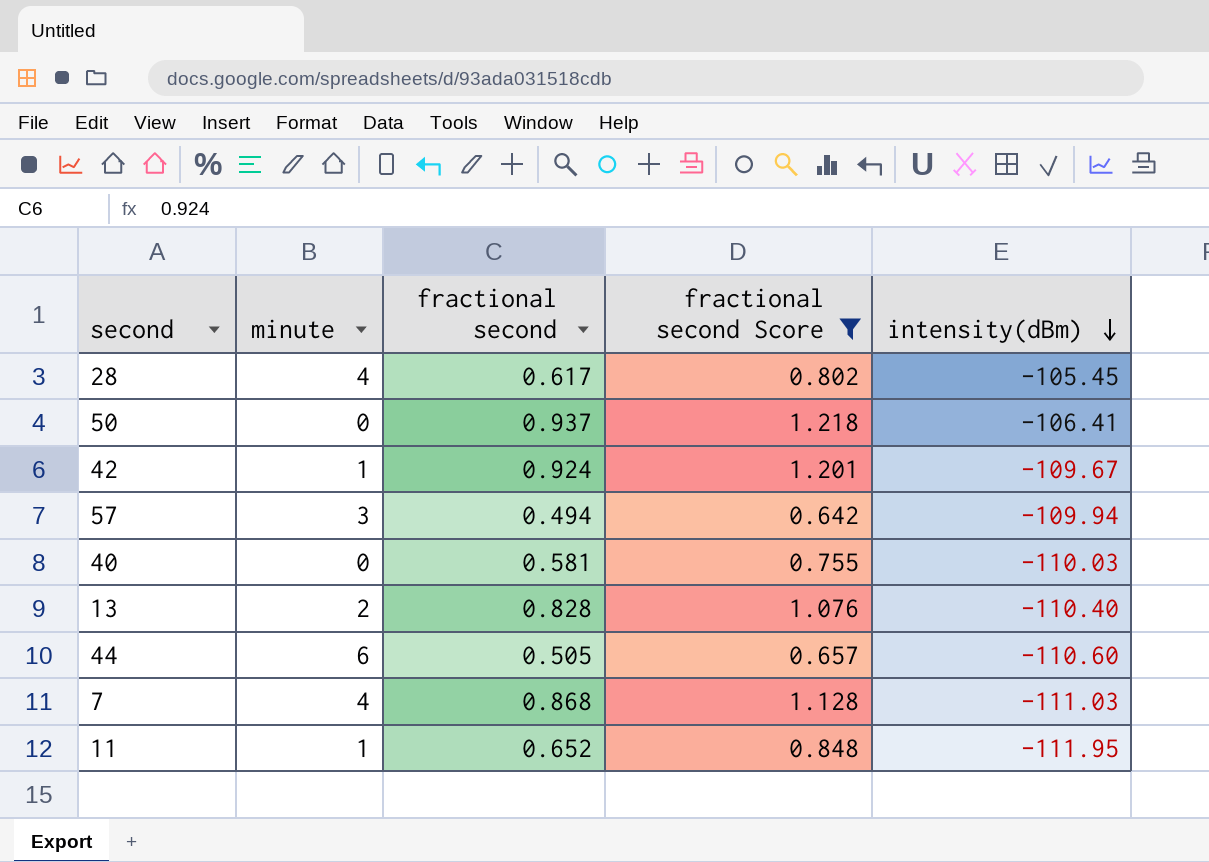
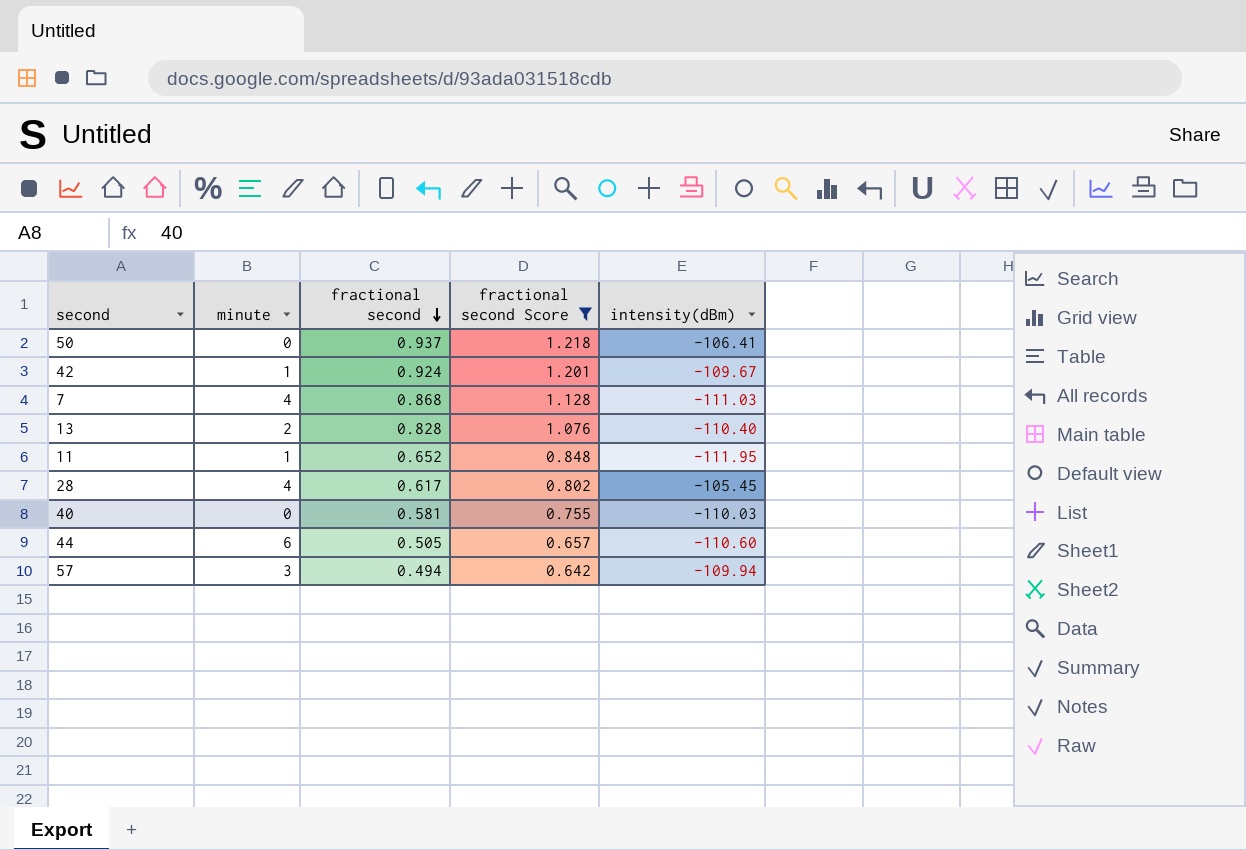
row order: intensity(dBm) descending -> fractional second descending

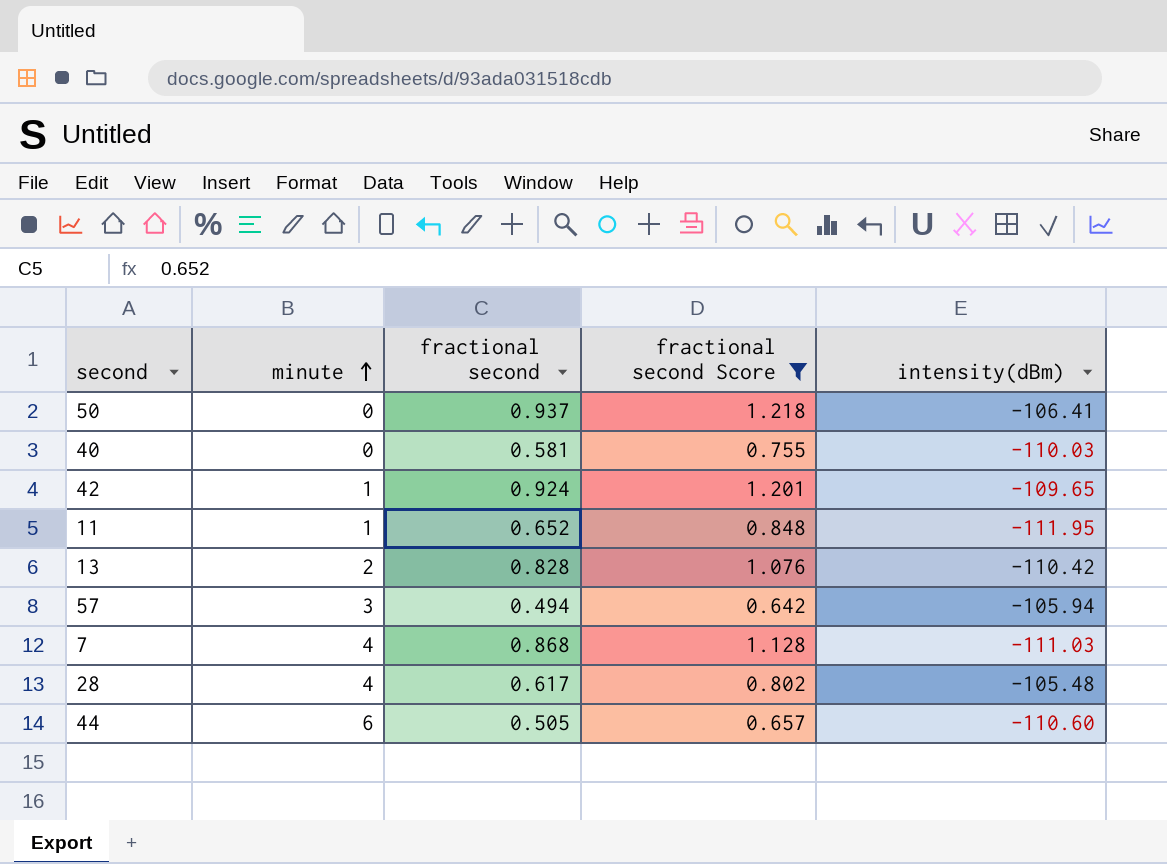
row order: fractional second descending -> minute ascending
42 | intensity(dBm): -109.67 -> -109.65
13 | intensity(dBm): -110.40 -> -110.42
57 | intensity(dBm): -109.94 -> -105.94
28 | intensity(dBm): -105.45 -> -105.48

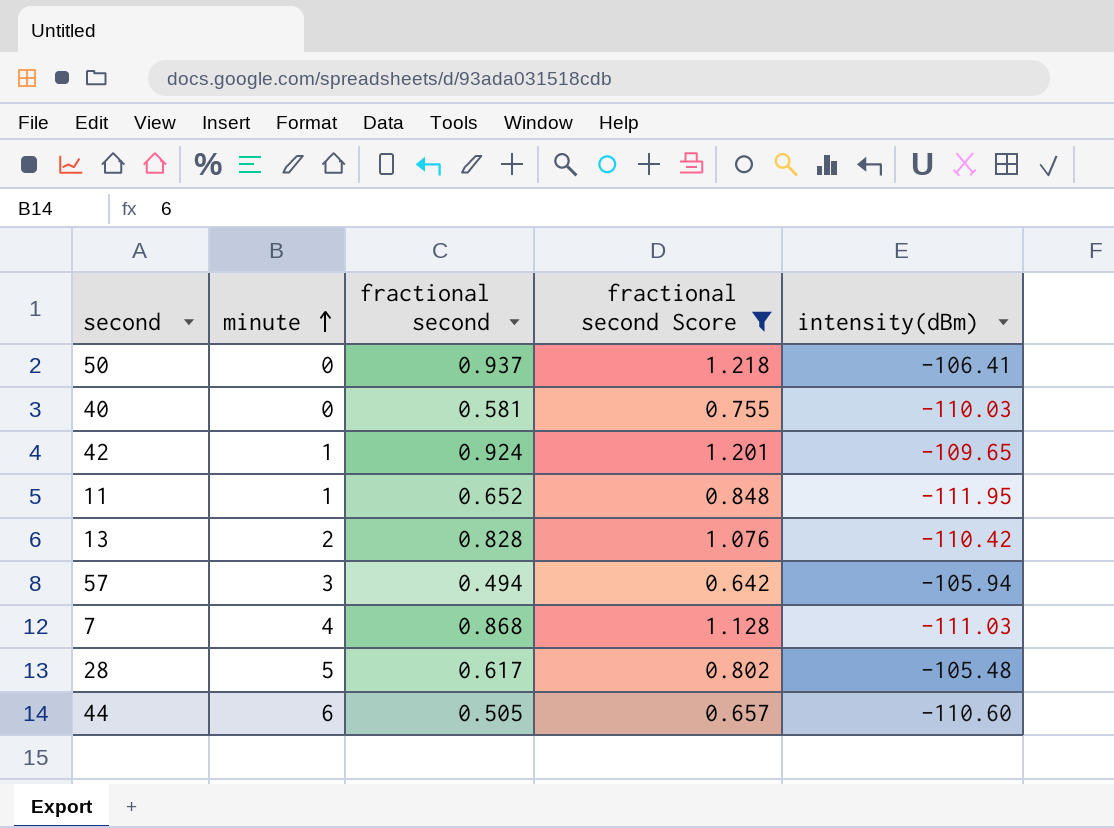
28 | minute: 4 -> 5

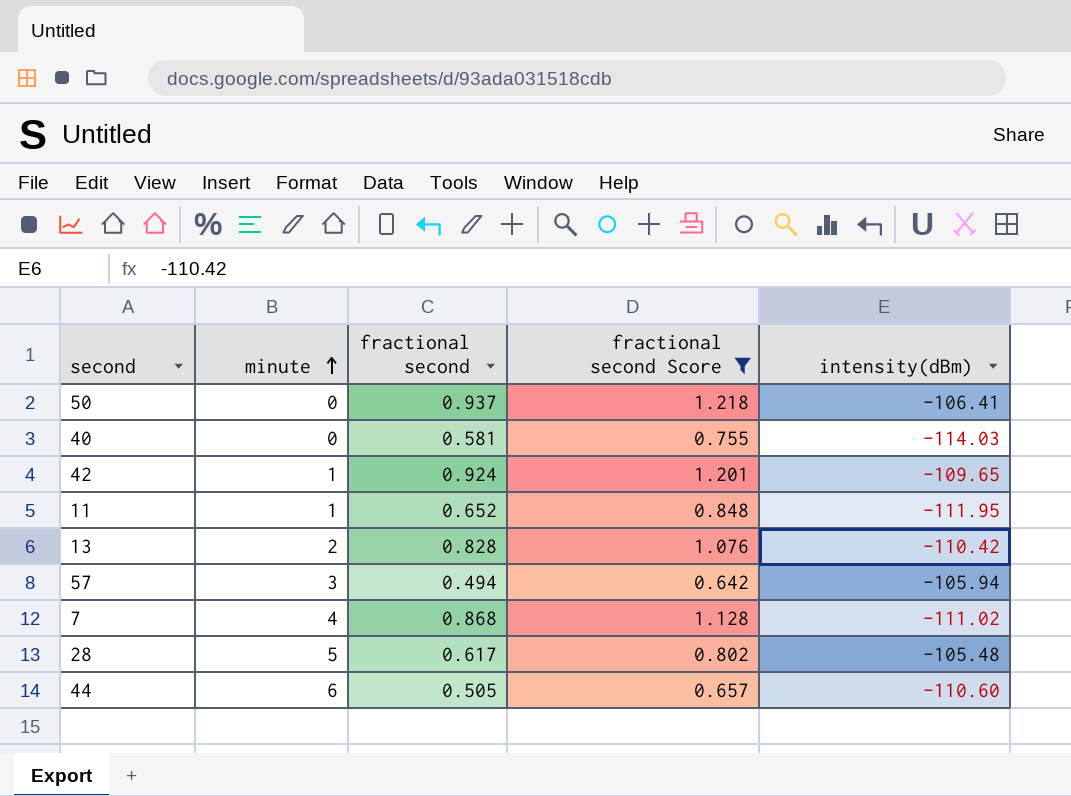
40 | intensity(dBm): -110.03 -> -114.03
7 | intensity(dBm): -111.03 -> -111.02

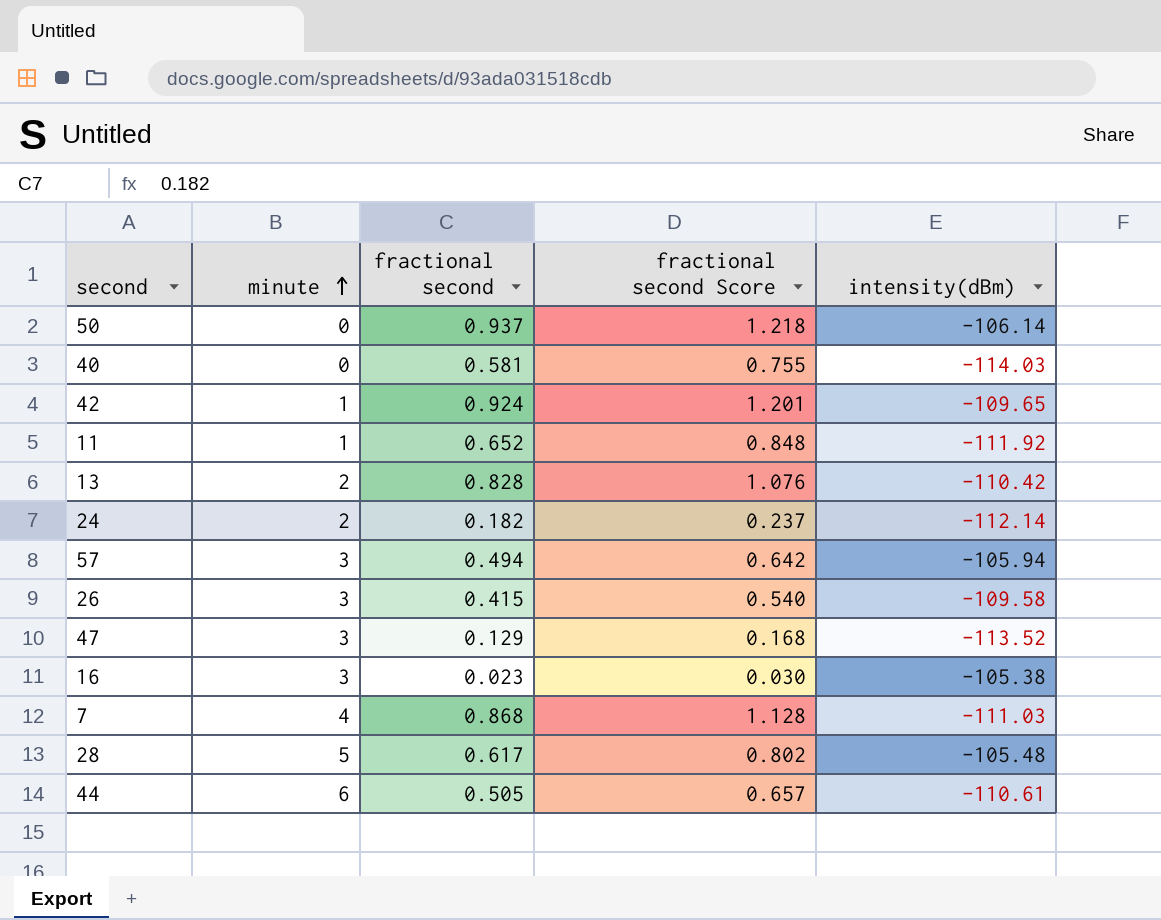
filter: fractional second Score >= 0.642 -> none
50 | intensity(dBm): -106.41 -> -106.14
11 | intensity(dBm): -111.95 -> -111.92
7 | intensity(dBm): -111.02 -> -111.03
44 | intensity(dBm): -110.60 -> -110.61

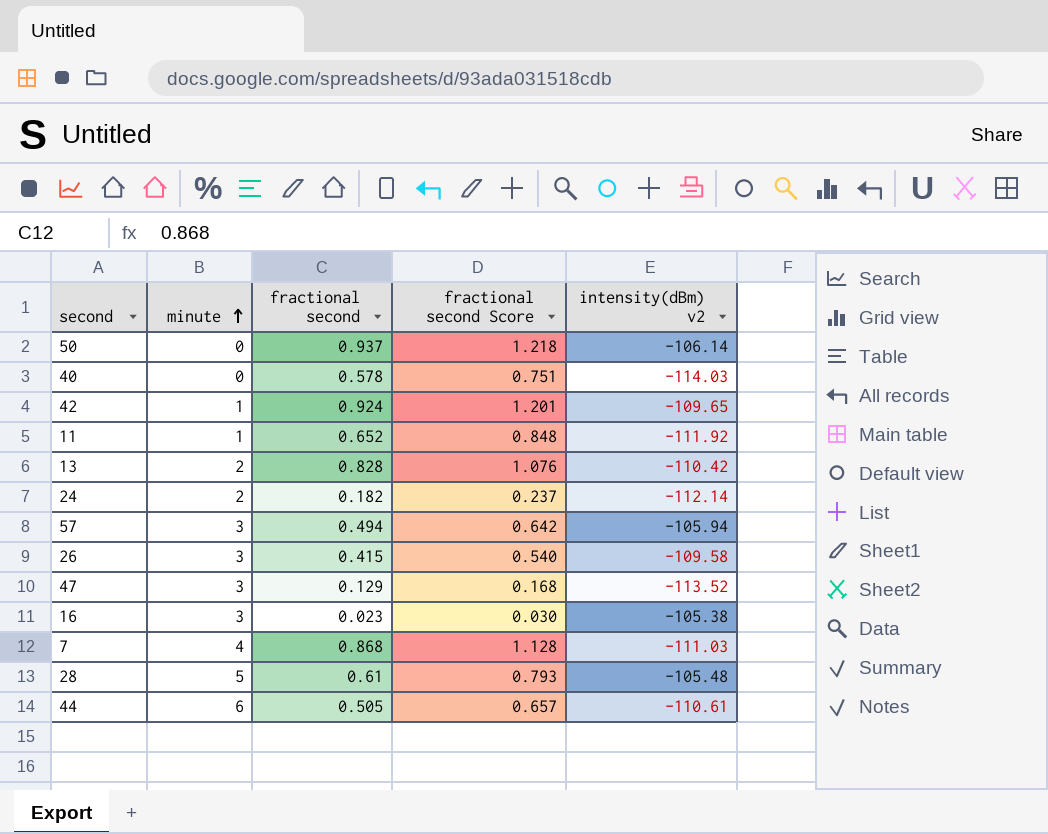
column name: intensity(dBm) -> intensity(dBm) v2
40 | fractional second: 0.581 -> 0.578
40 | fractional second Score: 0.755 -> 0.751
28 | fractional second: 0.617 -> 0.61
28 | fractional second Score: 0.802 -> 0.793

